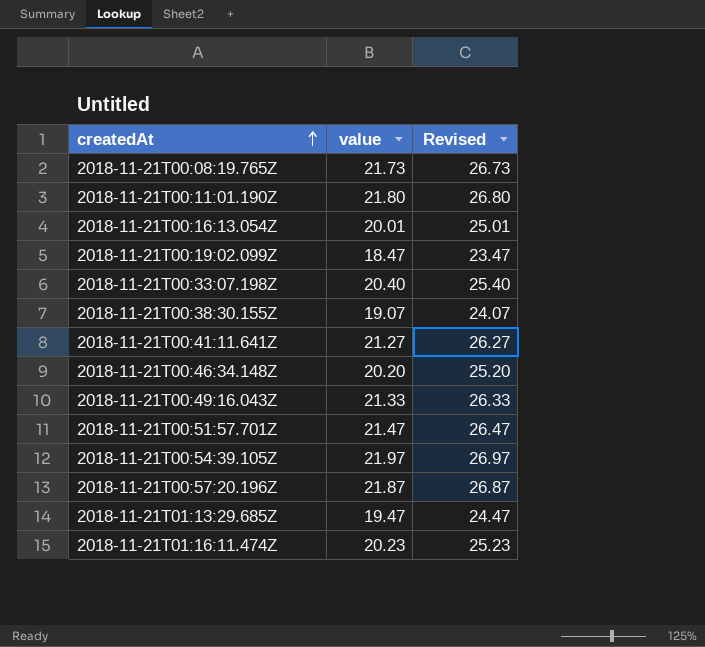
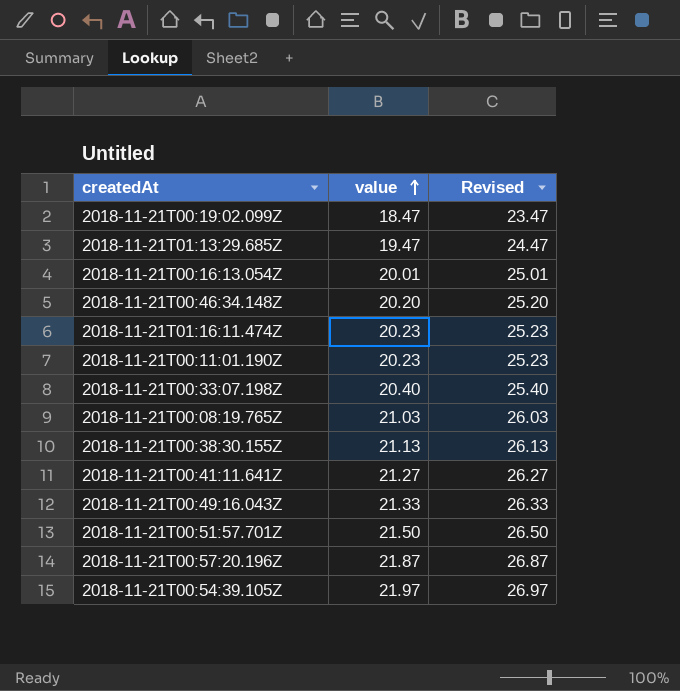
row order: createdAt ascending -> value ascending
2018-11-21T00:11:01.190Z | value: 21.80 -> 20.23
2018-11-21T00:11:01.190Z | Revised: 26.80 -> 25.23
2018-11-21T00:08:19.765Z | value: 21.73 -> 21.03
2018-11-21T00:08:19.765Z | Revised: 26.73 -> 26.03
2018-11-21T00:38:30.155Z | value: 19.07 -> 21.13
2018-11-21T00:38:30.155Z | Revised: 24.07 -> 26.13
2018-11-21T00:51:57.701Z | value: 21.47 -> 21.50
2018-11-21T00:51:57.701Z | Revised: 26.47 -> 26.50

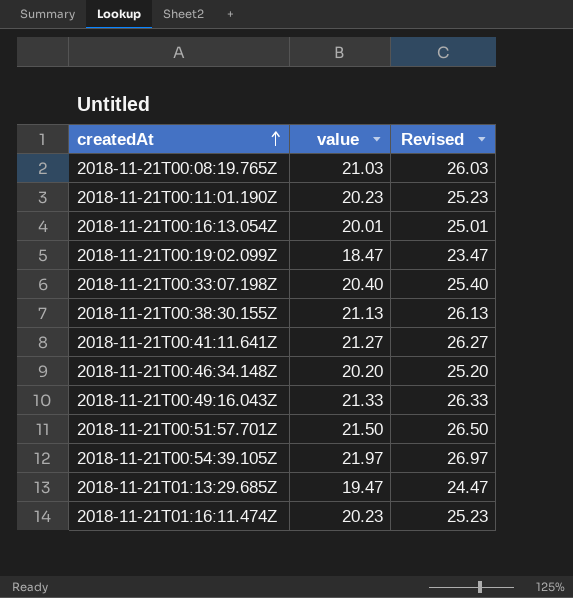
row order: value ascending -> createdAt ascending
row 2018-11-21T00:57:20.196Z: 21.87 | 26.87 -> none

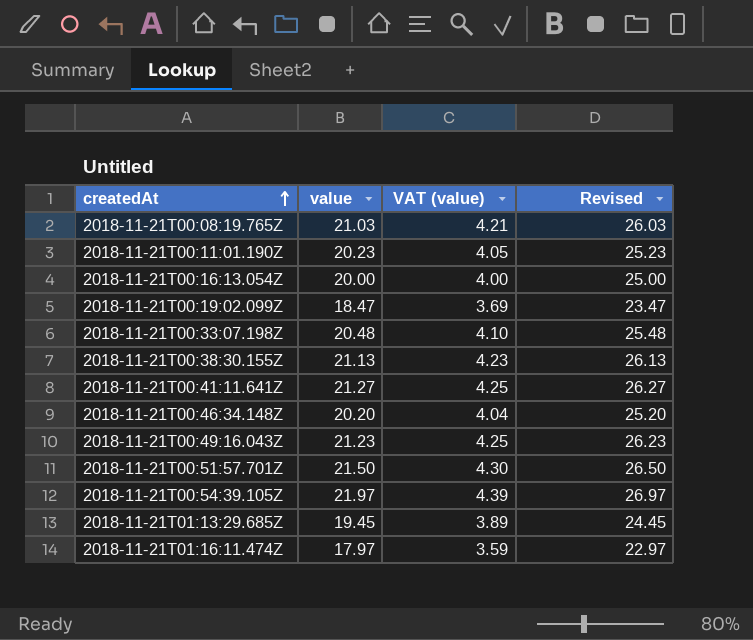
column VAT (value) | formula: none -> [value] * 0.2
2018-11-21T00:16:13.054Z | value: 20.01 -> 20.00
2018-11-21T00:16:13.054Z | Revised: 25.01 -> 25.00
2018-11-21T00:33:07.198Z | value: 20.40 -> 20.48
2018-11-21T00:33:07.198Z | Revised: 25.40 -> 25.48
2018-11-21T00:49:16.043Z | value: 21.33 -> 21.23
2018-11-21T00:49:16.043Z | Revised: 26.33 -> 26.23
2018-11-21T01:13:29.685Z | value: 19.47 -> 19.45
2018-11-21T01:13:29.685Z | Revised: 24.47 -> 24.45
2018-11-21T01:16:11.474Z | value: 20.23 -> 17.97
2018-11-21T01:16:11.474Z | Revised: 25.23 -> 22.97

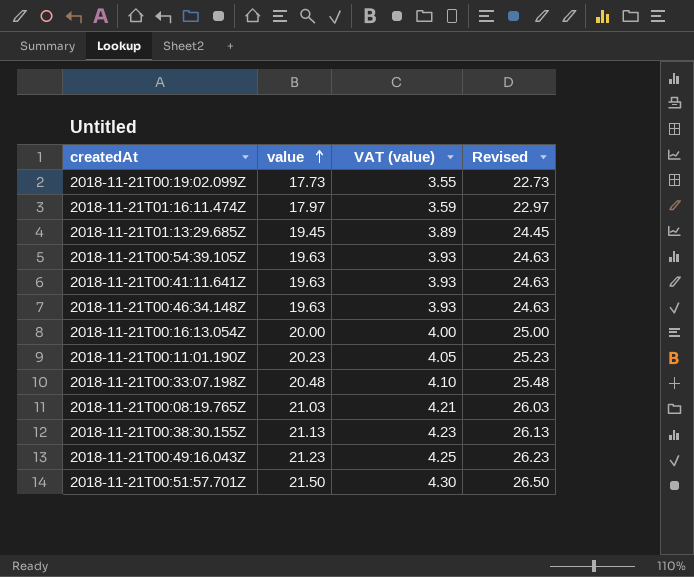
row order: createdAt ascending -> value ascending
2018-11-21T00:19:02.099Z | value: 18.47 -> 17.73
2018-11-21T00:19:02.099Z | VAT (value): 3.69 -> 3.55
2018-11-21T00:19:02.099Z | Revised: 23.47 -> 22.73
2018-11-21T00:54:39.105Z | value: 21.97 -> 19.63
2018-11-21T00:54:39.105Z | VAT (value): 4.39 -> 3.93
2018-11-21T00:54:39.105Z | Revised: 26.97 -> 24.63
2018-11-21T00:41:11.641Z | value: 21.27 -> 19.63
2018-11-21T00:41:11.641Z | VAT (value): 4.25 -> 3.93
2018-11-21T00:41:11.641Z | Revised: 26.27 -> 24.63
2018-11-21T00:46:34.148Z | value: 20.20 -> 19.63
2018-11-21T00:46:34.148Z | VAT (value): 4.04 -> 3.93
2018-11-21T00:46:34.148Z | Revised: 25.20 -> 24.63

